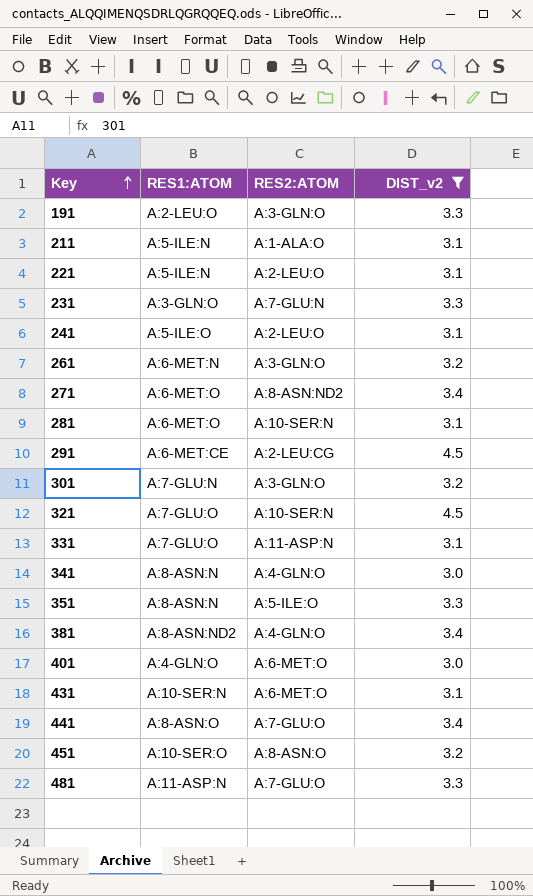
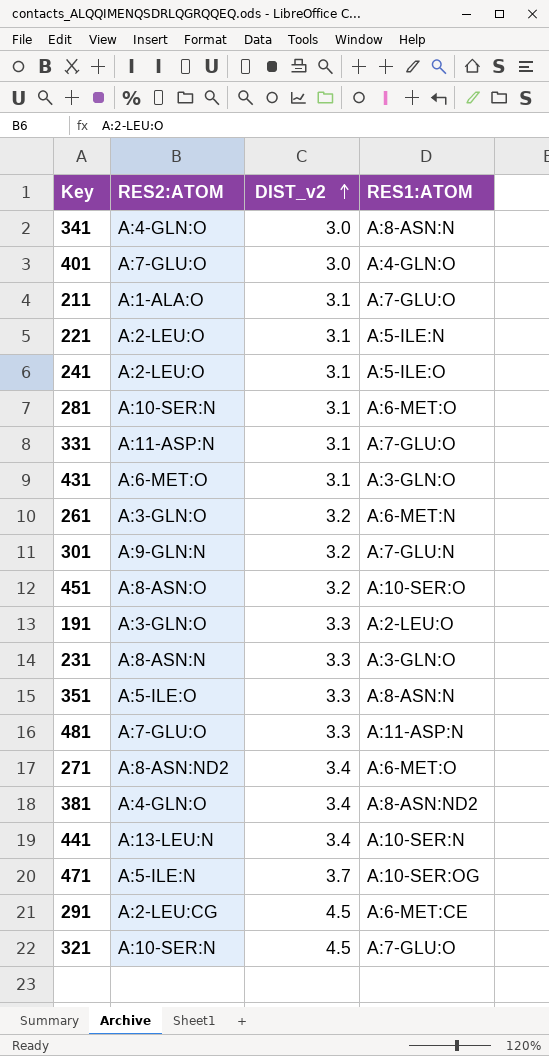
filter: DIST_v2 != 3.7 -> none
row order: Key ascending -> DIST_v2 ascending
column RES1:ATOM | position: 2 -> 4
401 | RES2:ATOM: A:6-MET:O -> A:7-GLU:O
211 | RES1:ATOM: A:5-ILE:N -> A:7-GLU:O
431 | RES1:ATOM: A:10-SER:N -> A:3-GLN:O
301 | RES2:ATOM: A:3-GLN:O -> A:9-GLN:N
231 | RES2:ATOM: A:7-GLU:N -> A:8-ASN:N
441 | RES2:ATOM: A:7-GLU:O -> A:13-LEU:N
441 | RES1:ATOM: A:8-ASN:O -> A:10-SER:N

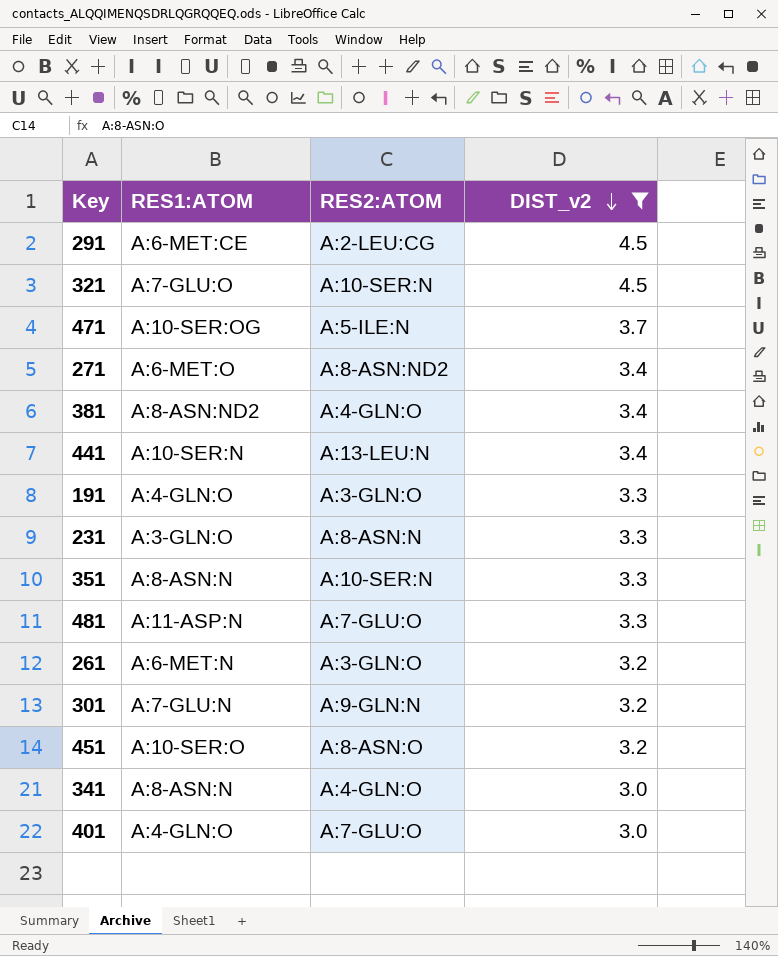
filter: none -> DIST_v2 != 3.1
row order: DIST_v2 ascending -> DIST_v2 descending
column RES1:ATOM | position: 4 -> 2
191 | RES1:ATOM: A:2-LEU:O -> A:4-GLN:O
351 | RES2:ATOM: A:5-ILE:O -> A:10-SER:N

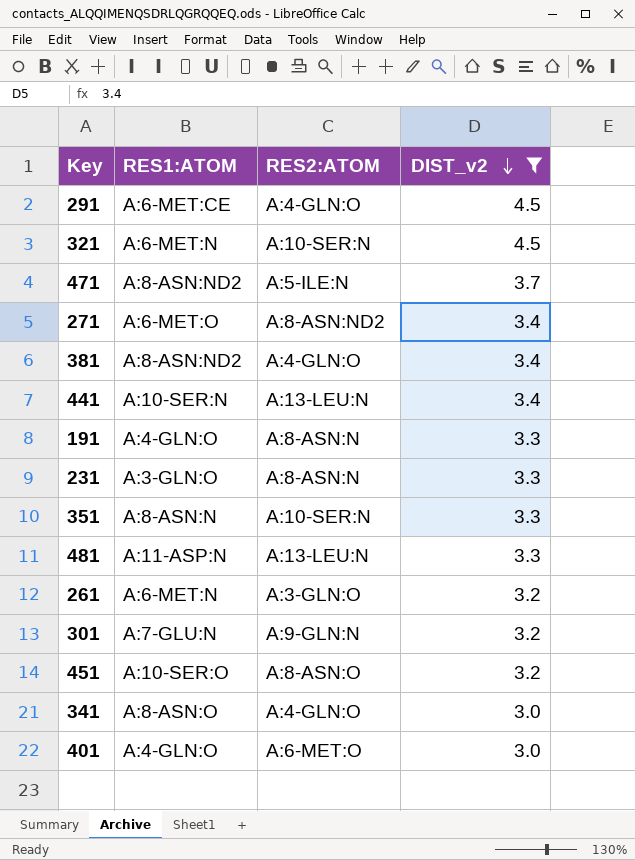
291 | RES2:ATOM: A:2-LEU:CG -> A:4-GLN:O
321 | RES1:ATOM: A:7-GLU:O -> A:6-MET:N
471 | RES1:ATOM: A:10-SER:OG -> A:8-ASN:ND2
191 | RES2:ATOM: A:3-GLN:O -> A:8-ASN:N
481 | RES2:ATOM: A:7-GLU:O -> A:13-LEU:N
341 | RES1:ATOM: A:8-ASN:N -> A:8-ASN:O
401 | RES2:ATOM: A:7-GLU:O -> A:6-MET:O

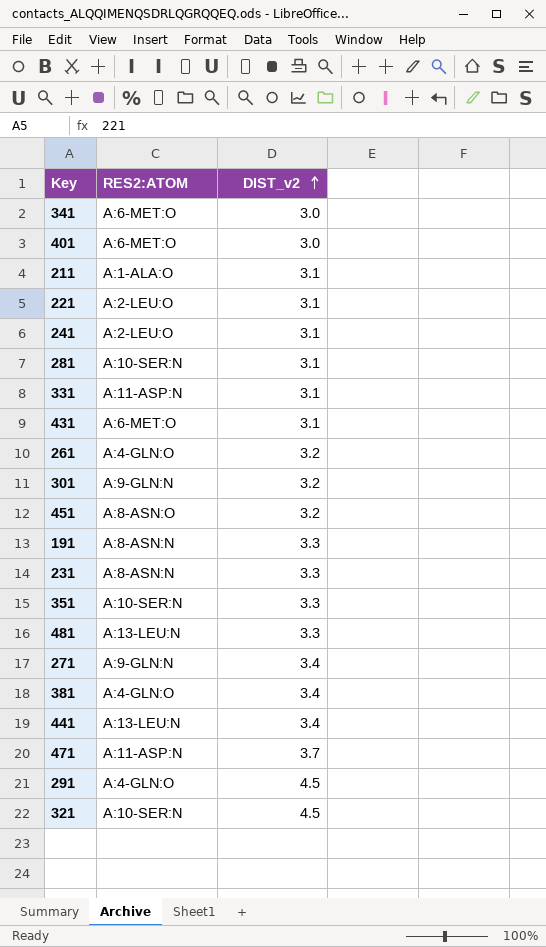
filter: DIST_v2 != 3.1 -> none
row order: DIST_v2 descending -> DIST_v2 ascending
column RES1:ATOM | position: 2 -> none
341 | RES2:ATOM: A:4-GLN:O -> A:6-MET:O
261 | RES2:ATOM: A:3-GLN:O -> A:4-GLN:O
271 | RES2:ATOM: A:8-ASN:ND2 -> A:9-GLN:N
471 | RES2:ATOM: A:5-ILE:N -> A:11-ASP:N

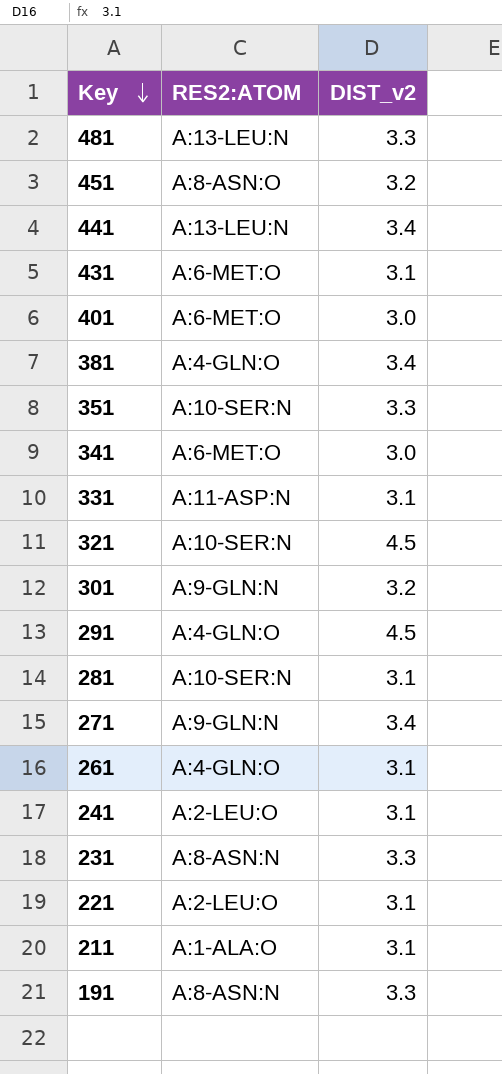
row order: DIST_v2 ascending -> Key descending
row 471: A:11-ASP:N | 3.7 -> none
261 | DIST_v2: 3.2 -> 3.1

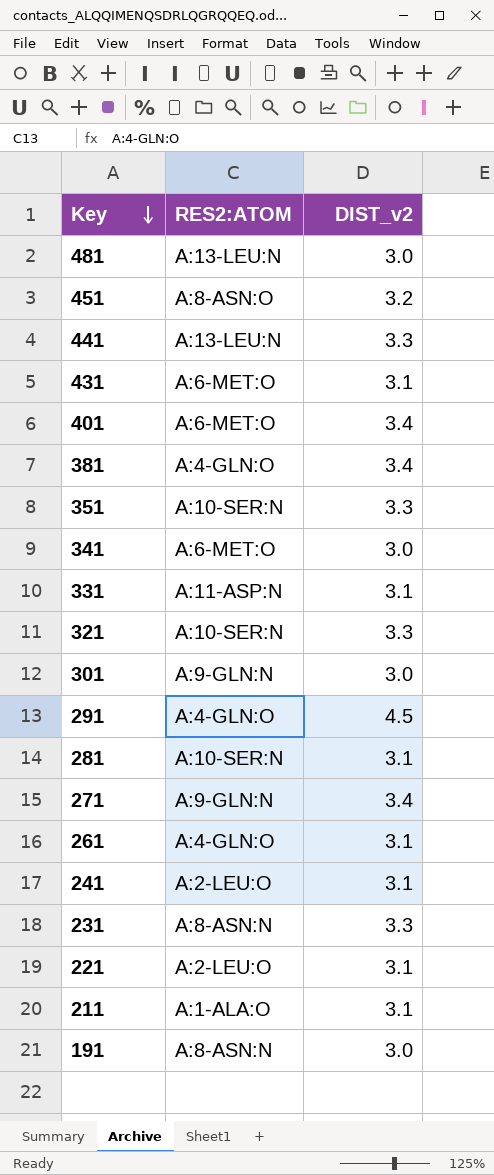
481 | DIST_v2: 3.3 -> 3.0
441 | DIST_v2: 3.4 -> 3.3
401 | DIST_v2: 3.0 -> 3.4
321 | DIST_v2: 4.5 -> 3.3
301 | DIST_v2: 3.2 -> 3.0
191 | DIST_v2: 3.3 -> 3.0

